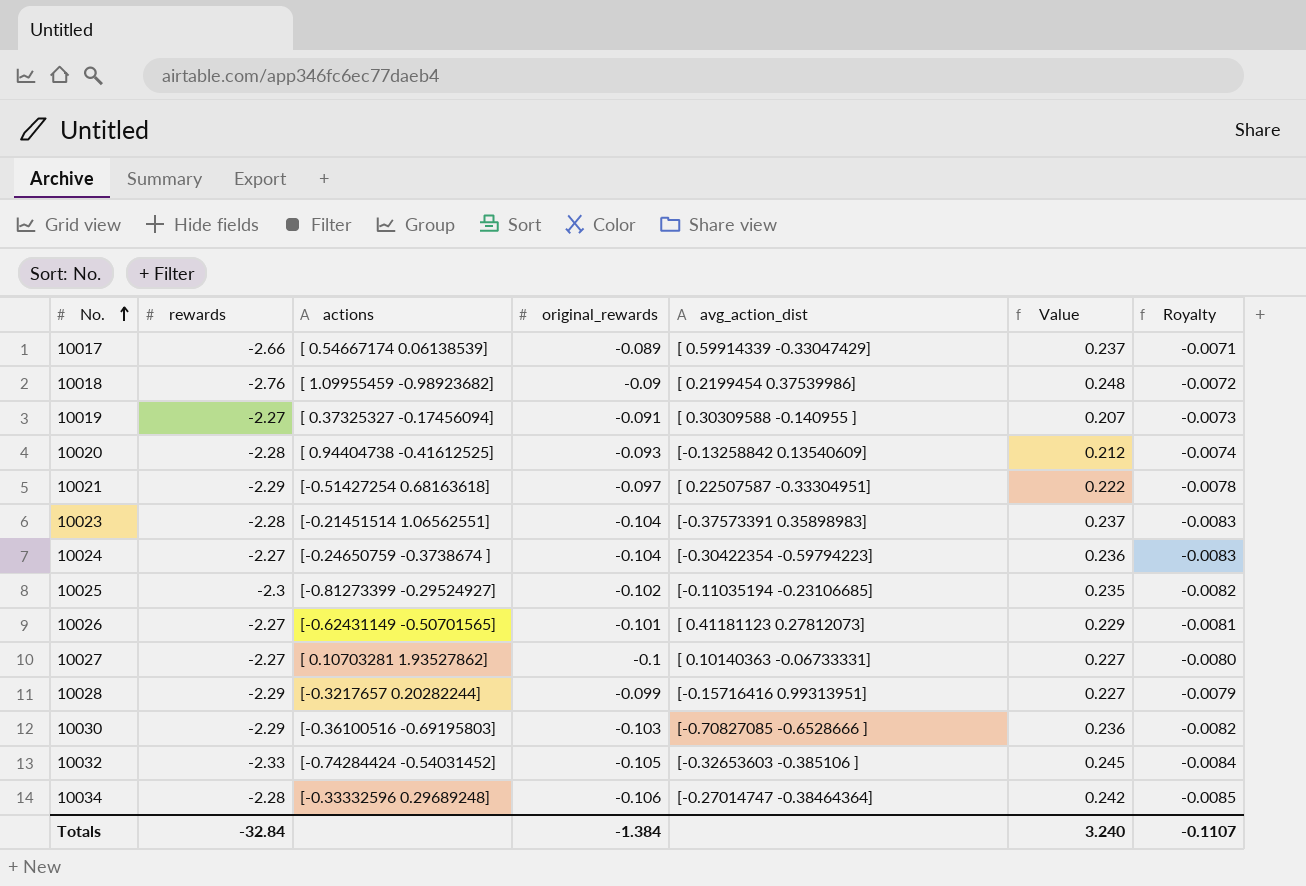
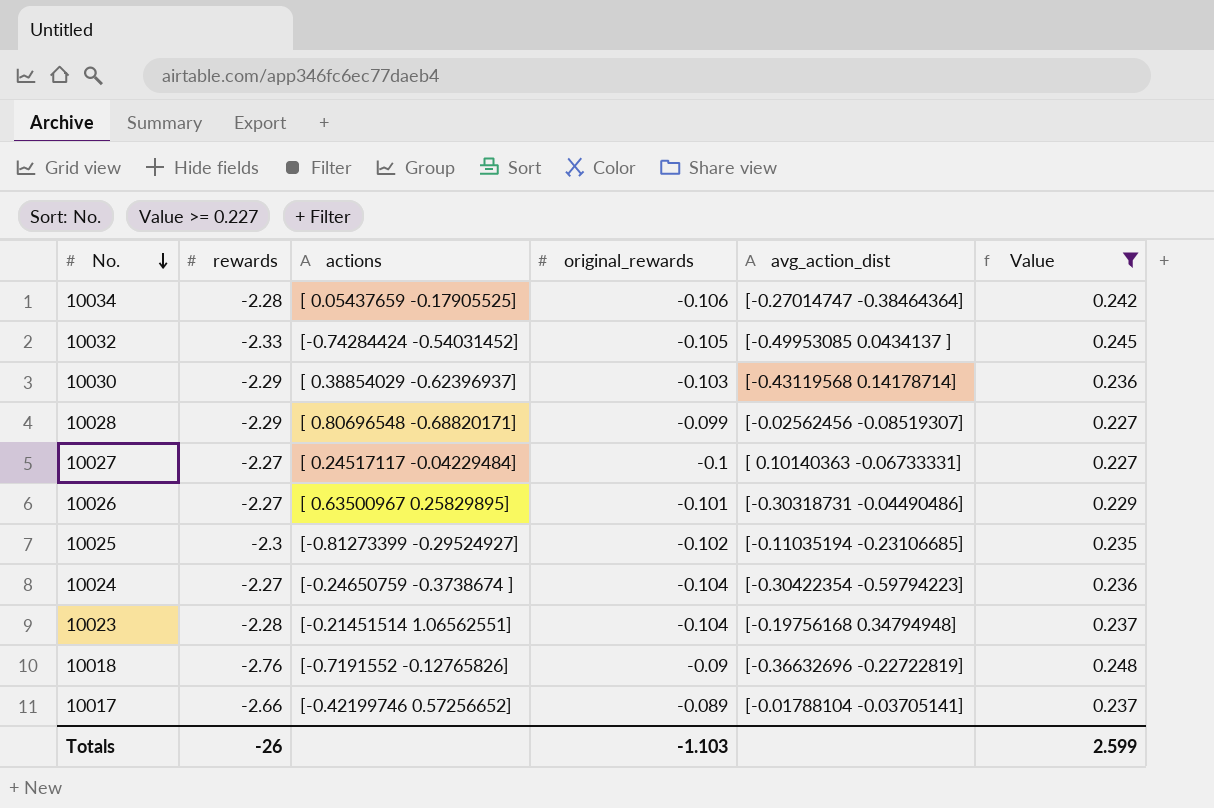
filter: none -> Value >= 0.227
row order: No. ascending -> No. descending
column Royalty | formula: [original_rewards] * 0.08 -> none
10034 | actions: [-0.33332596 0.29689248] -> [ 0.05437659 -0.17905525]
10032 | avg_action_dist: [-0.32653603 -0.385106 ] -> [-0.49953085 0.0434137 ]
10030 | actions: [-0.36100516 -0.69195803] -> [ 0.38854029 -0.62396937]
10030 | avg_action_dist: [-0.70827085 -0.6528666 ] -> [-0.43119568 0.14178714]
10028 | actions: [-0.3217657 0.20282244] -> [ 0.80696548 -0.68820171]
10028 | avg_action_dist: [-0.15716416 0.99313951] -> [-0.02562456 -0.08519307]
10027 | actions: [ 0.10703281 1.93527862] -> [ 0.24517117 -0.04229484]
10026 | actions: [-0.62431149 -0.50701565] -> [ 0.63500967 0.25829895]
10026 | avg_action_dist: [ 0.41181123 0.27812073] -> [-0.30318731 -0.04490486]
10023 | avg_action_dist: [-0.37573391 0.35898983] -> [-0.19756168 0.34794948]
10018 | actions: [ 1.09955459 -0.98923682] -> [-0.7191552 -0.12765826]
10018 | avg_action_dist: [ 0.2199454 0.37539986] -> [-0.36632696 -0.22722819]
10017 | actions: [ 0.54667174 0.06138539] -> [-0.42199746 0.57256652]
10017 | avg_action_dist: [ 0.59914339 -0.33047429] -> [-0.01788104 -0.03705141]
Totals | rewards: -32.84 -> -26
Totals | original_rewards: -1.384 -> -1.103
Totals | Value: 3.240 -> 2.599

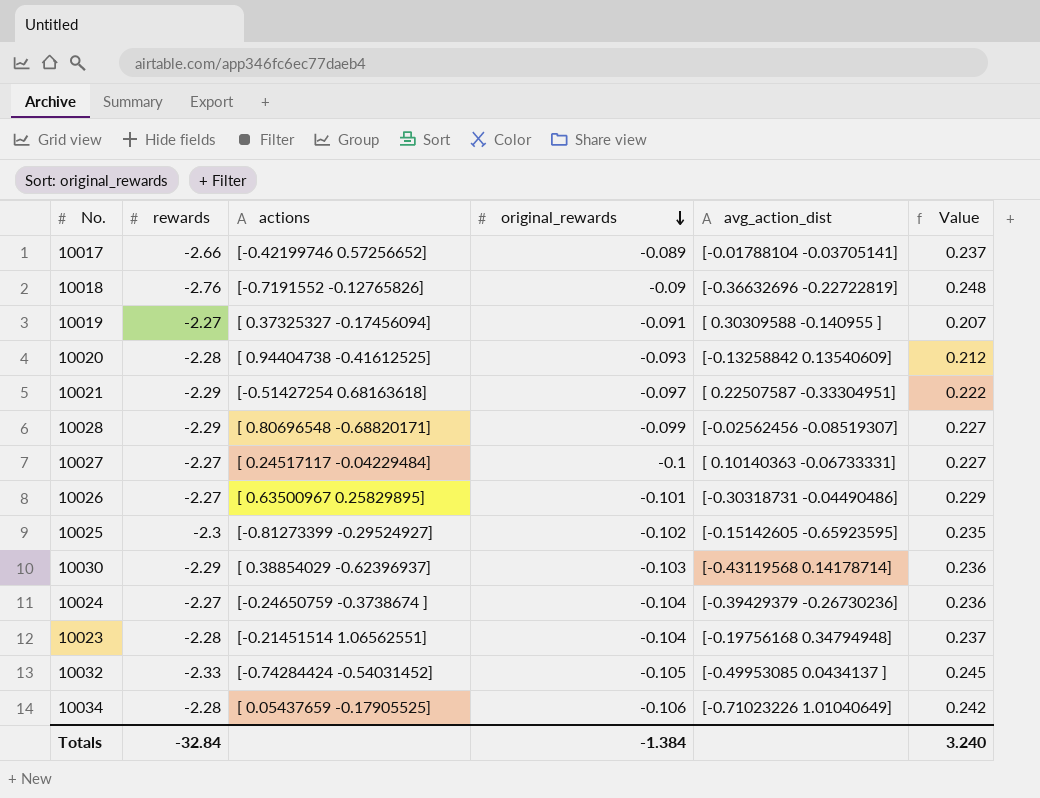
filter: Value >= 0.227 -> none
row order: No. descending -> original_rewards descending
10025 | avg_action_dist: [-0.11035194 -0.23106685] -> [-0.15142605 -0.65923595]
10024 | avg_action_dist: [-0.30422354 -0.59794223] -> [-0.39429379 -0.26730236]
10034 | avg_action_dist: [-0.27014747 -0.38464364] -> [-0.71023226 1.01040649]
Totals | rewards: -26 -> -32.84
Totals | original_rewards: -1.103 -> -1.384
Totals | Value: 2.599 -> 3.240

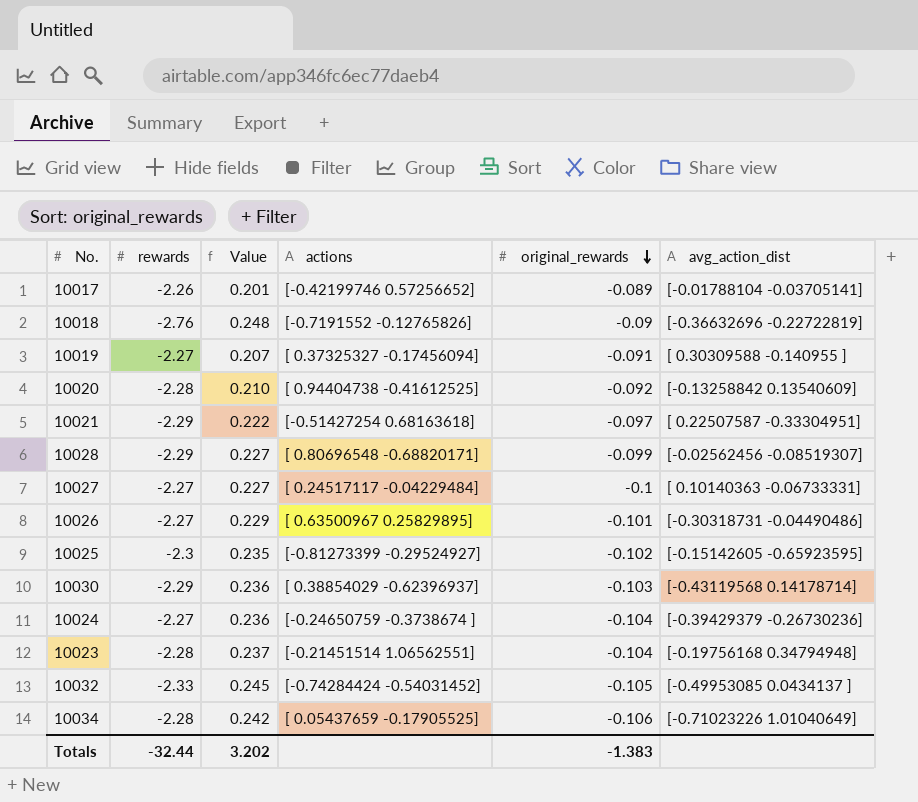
column Value | position: 6 -> 3
10017 | rewards: -2.66 -> -2.26
10017 | Value: 0.237 -> 0.201
10020 | Value: 0.212 -> 0.210
10020 | original_rewards: -0.093 -> -0.092
Totals | rewards: -32.84 -> -32.44
Totals | Value: 3.240 -> 3.202
Totals | original_rewards: -1.384 -> -1.383

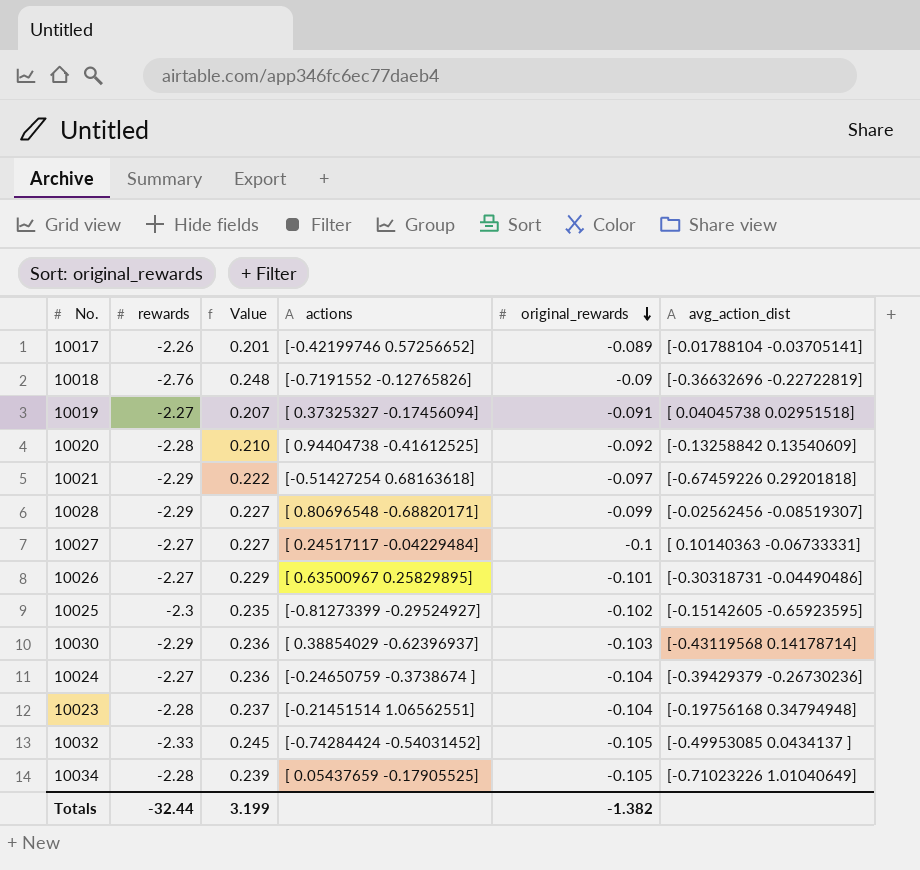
10019 | avg_action_dist: [ 0.30309588 -0.140955 ] -> [ 0.04045738 0.02951518]
10021 | avg_action_dist: [ 0.22507587 -0.33304951] -> [-0.67459226 0.29201818]
10034 | Value: 0.242 -> 0.239
10034 | original_rewards: -0.106 -> -0.105
Totals | Value: 3.202 -> 3.199
Totals | original_rewards: -1.383 -> -1.382

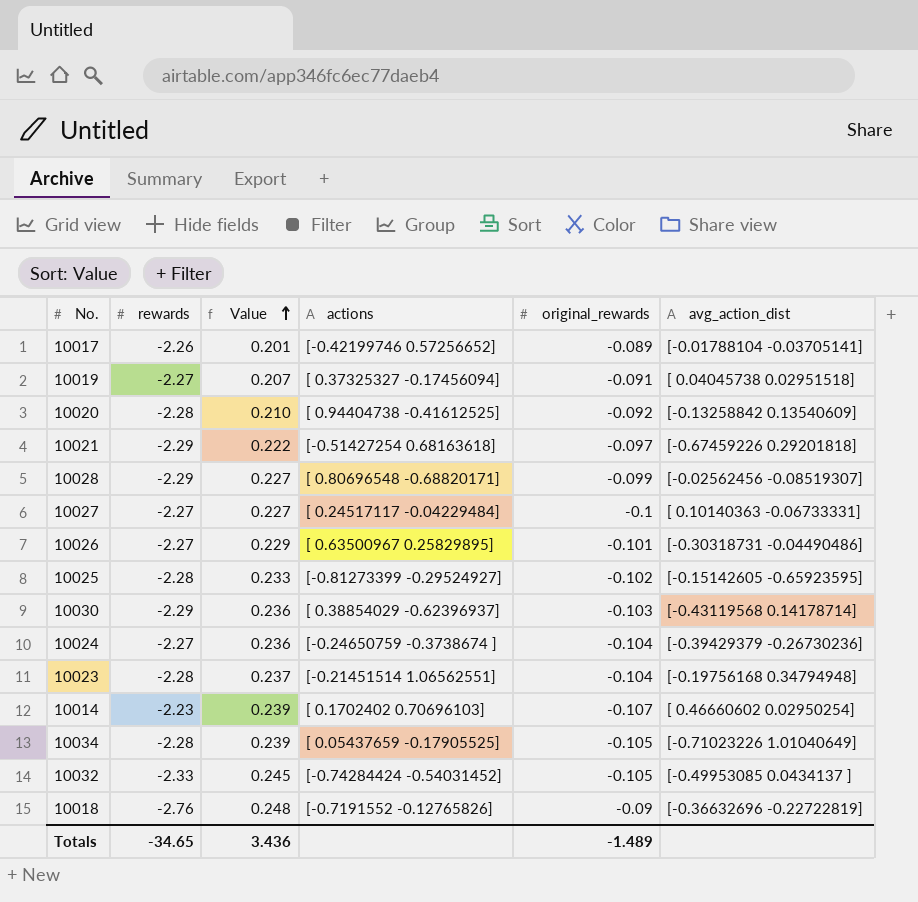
row order: original_rewards descending -> Value ascending
10025 | rewards: -2.3 -> -2.28
10025 | Value: 0.235 -> 0.233
row 10014: none -> -2.23 | 0.239 | [ 0.1702402 0.70696103] | -0.107 | [ 0.46660602 0.02950254]
Totals | rewards: -32.44 -> -34.65
Totals | Value: 3.199 -> 3.436
Totals | original_rewards: -1.382 -> -1.489

